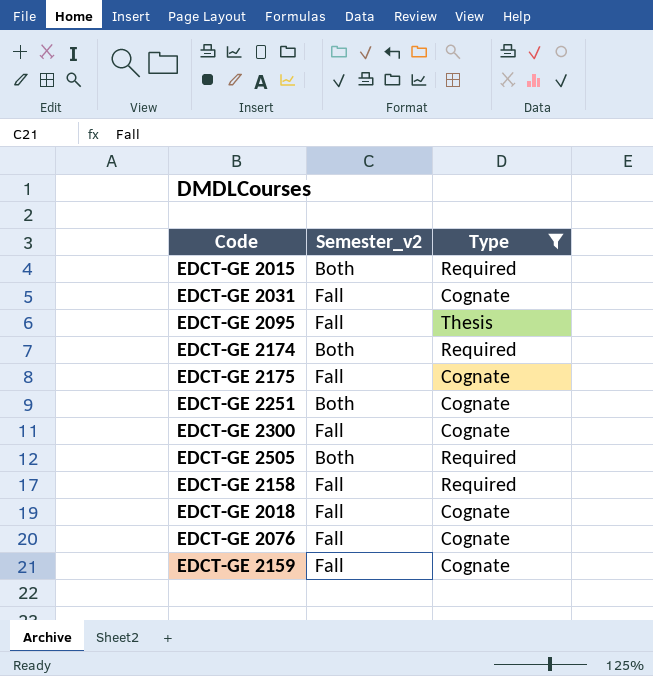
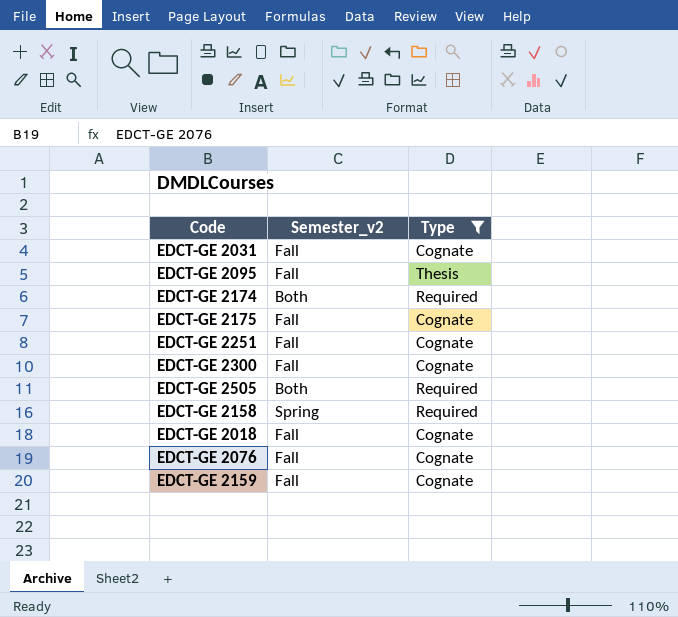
row EDCT-GE 2015: Both | Required -> none
EDCT-GE 2251 | Semester_v2: Both -> Fall
EDCT-GE 2158 | Semester_v2: Fall -> Spring

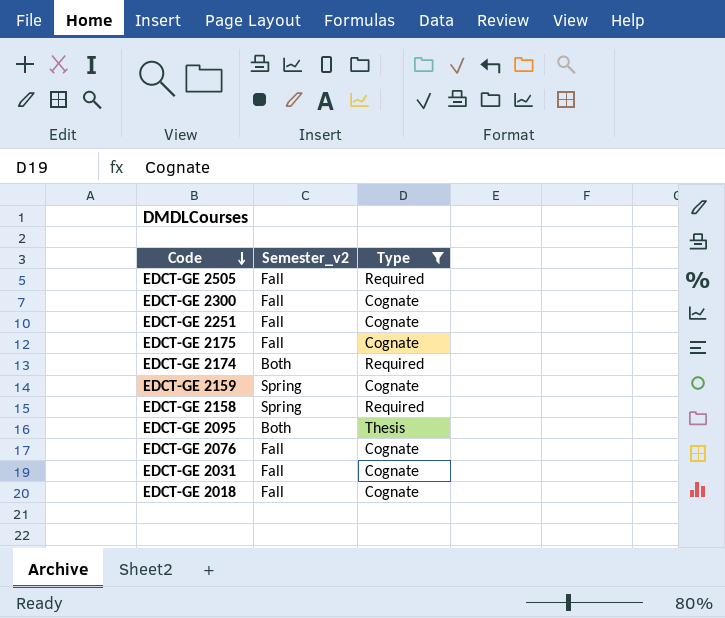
row order: none -> Code descending
EDCT-GE 2505 | Semester_v2: Both -> Fall
EDCT-GE 2159 | Semester_v2: Fall -> Spring
EDCT-GE 2095 | Semester_v2: Fall -> Both

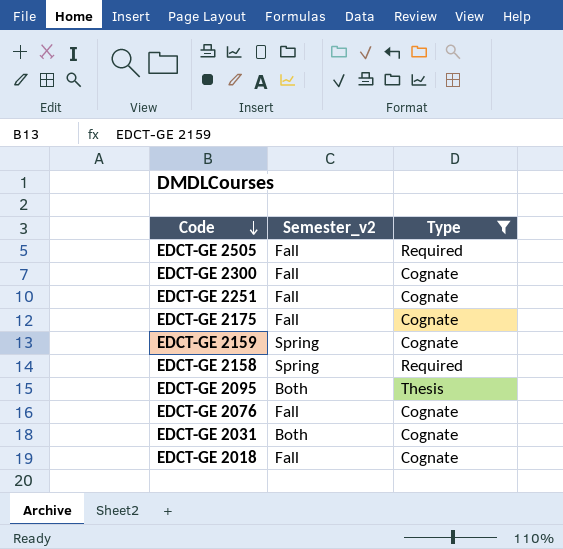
row EDCT-GE 2174: Both | Required -> none
EDCT-GE 2031 | Semester_v2: Fall -> Both

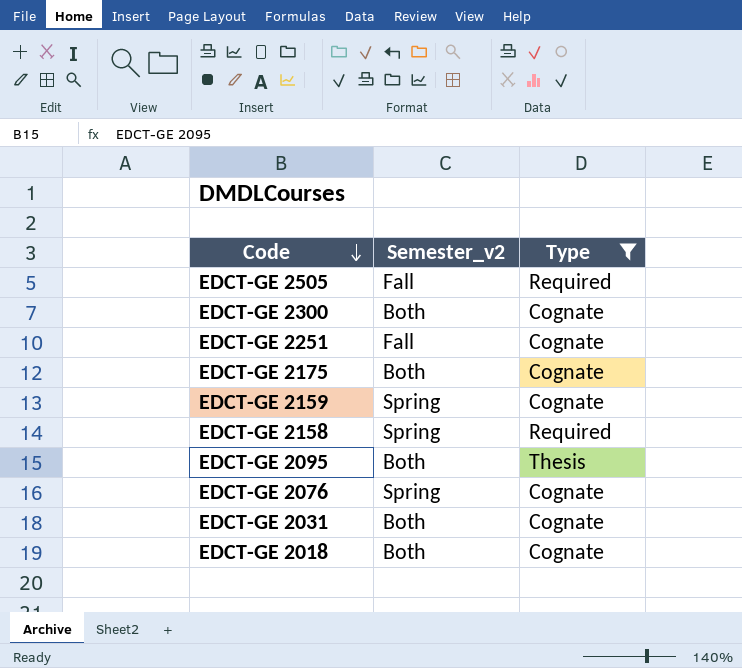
EDCT-GE 2300 | Semester_v2: Fall -> Both
EDCT-GE 2175 | Semester_v2: Fall -> Both
EDCT-GE 2076 | Semester_v2: Fall -> Spring
EDCT-GE 2018 | Semester_v2: Fall -> Both

